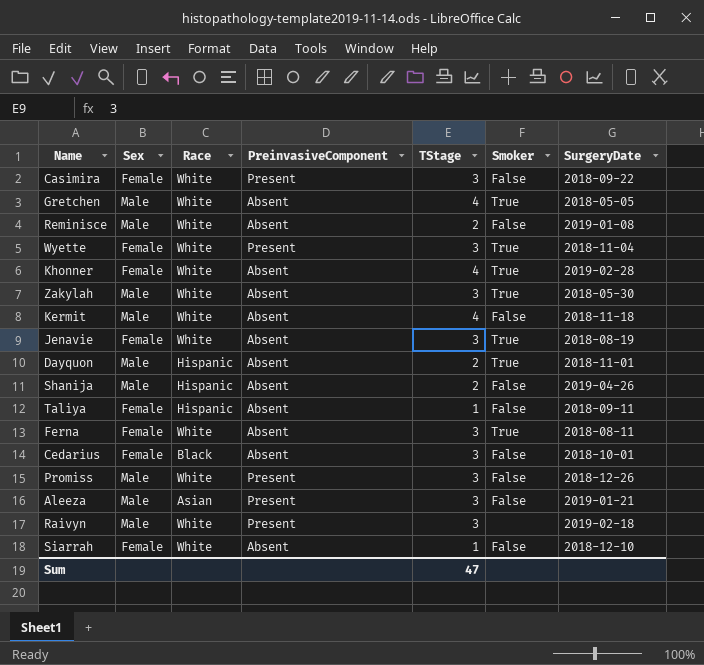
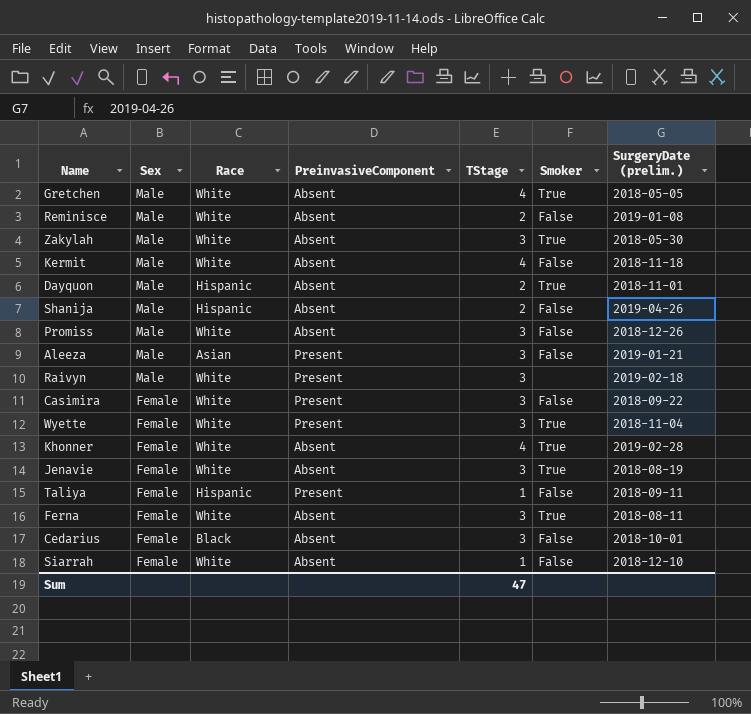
row order: none -> Sex descending
column name: SurgeryDate -> SurgeryDate (prelim.)
Promiss | PreinvasiveComponent: Present -> Absent
Taliya | PreinvasiveComponent: Absent -> Present

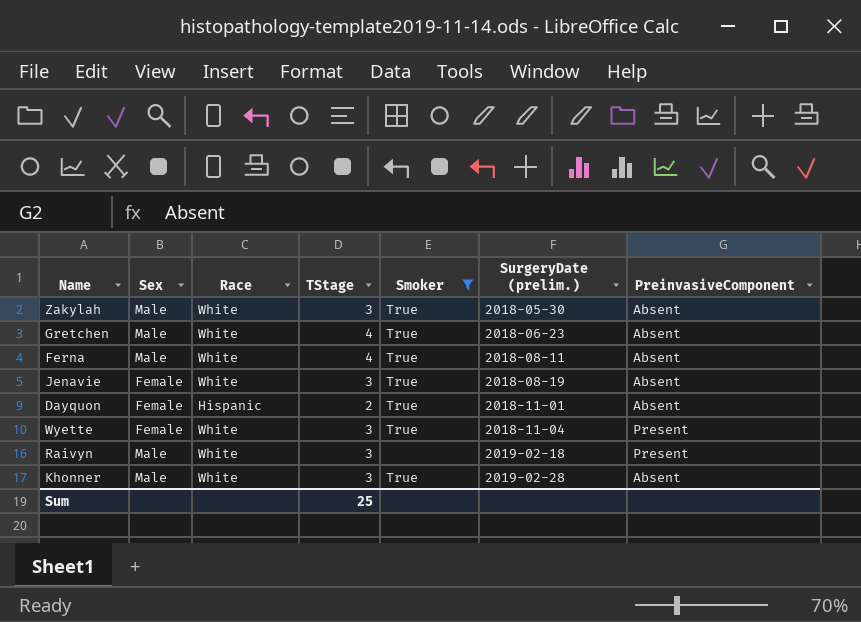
filter: none -> Smoker != False
row order: Sex descending -> SurgeryDate (prelim.) ascending
column PreinvasiveComponent | position: 4 -> 7
Gretchen | SurgeryDate (prelim.): 2018-05-05 -> 2018-06-23
Ferna | Sex: Female -> Male
Ferna | TStage: 3 -> 4
Dayquon | Sex: Male -> Female
Khonner | Sex: Female -> Male
Khonner | TStage: 4 -> 3
Sum | TStage: 47 -> 25

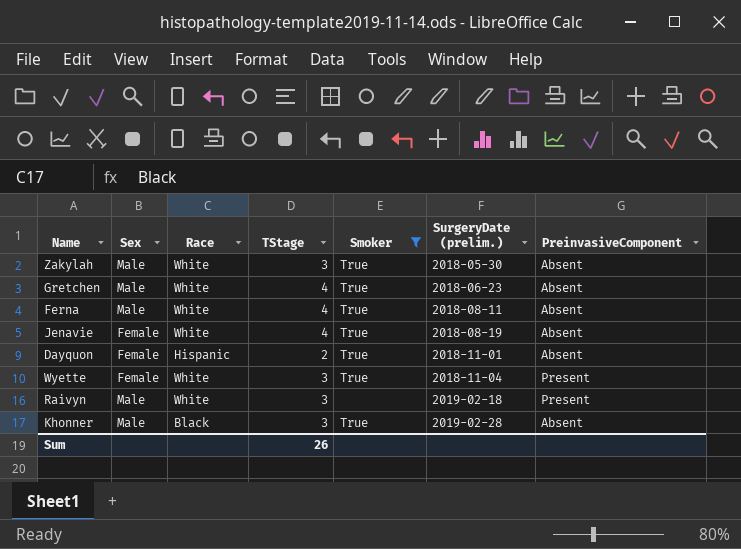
Jenavie | TStage: 3 -> 4
Khonner | Race: White -> Black
Sum | TStage: 25 -> 26

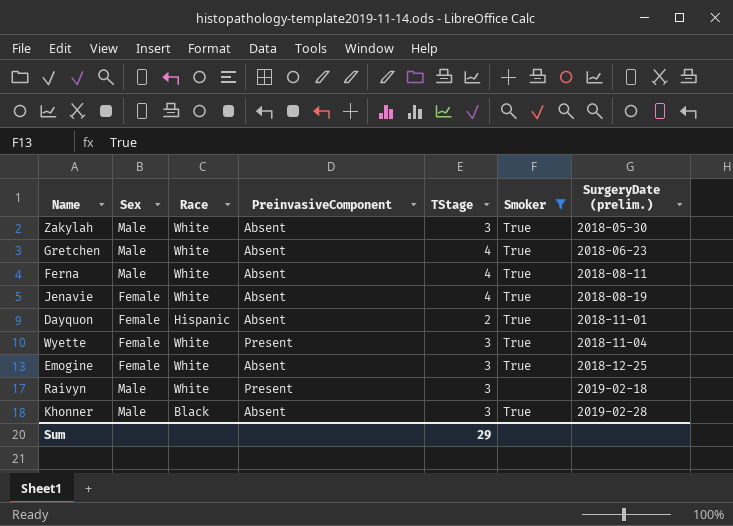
column PreinvasiveComponent | position: 7 -> 4
row Emogine: none -> Female | White | Absent | 3 | True | 2018-12-25
Sum | TStage: 26 -> 29

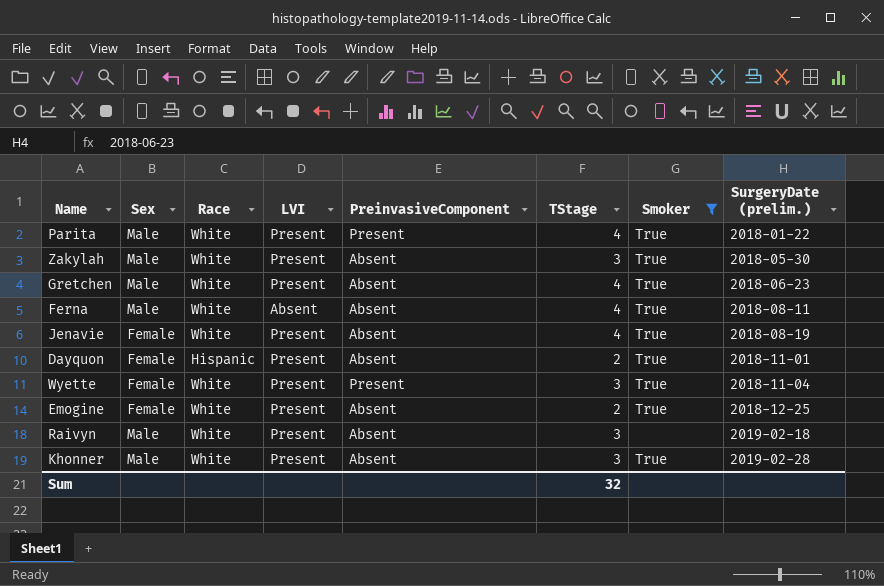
column LVI | position: none -> 4
row Parita: none -> Male | White | Present | Present | 4 | True | 2018-01-22
Emogine | TStage: 3 -> 2
Raivyn | PreinvasiveComponent: Present -> Absent
Khonner | Race: Black -> White
Sum | TStage: 29 -> 32

